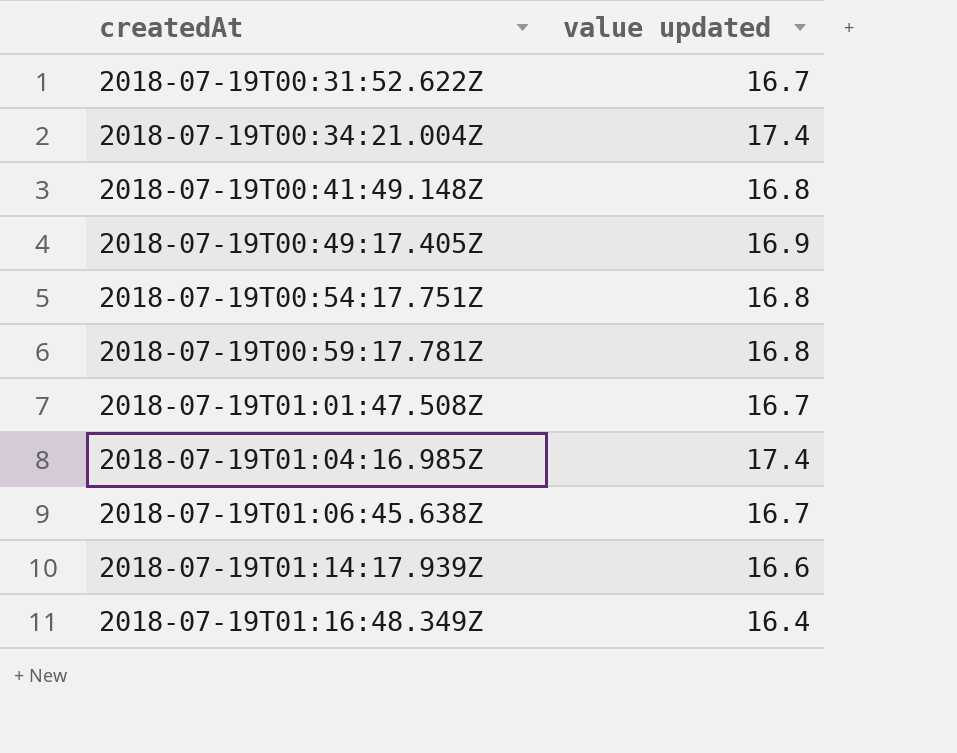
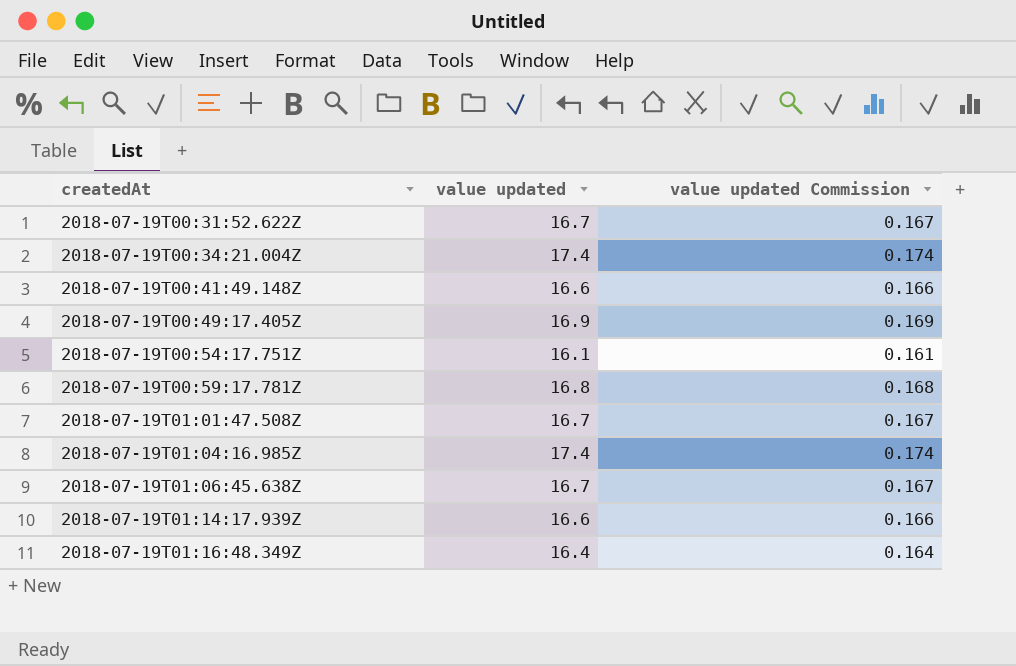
column value updated Commission | formula: none -> [value updated] * 0.01
2018-07-19T00:41:49.148Z | value updated: 16.8 -> 16.6
2018-07-19T00:54:17.751Z | value updated: 16.8 -> 16.1

